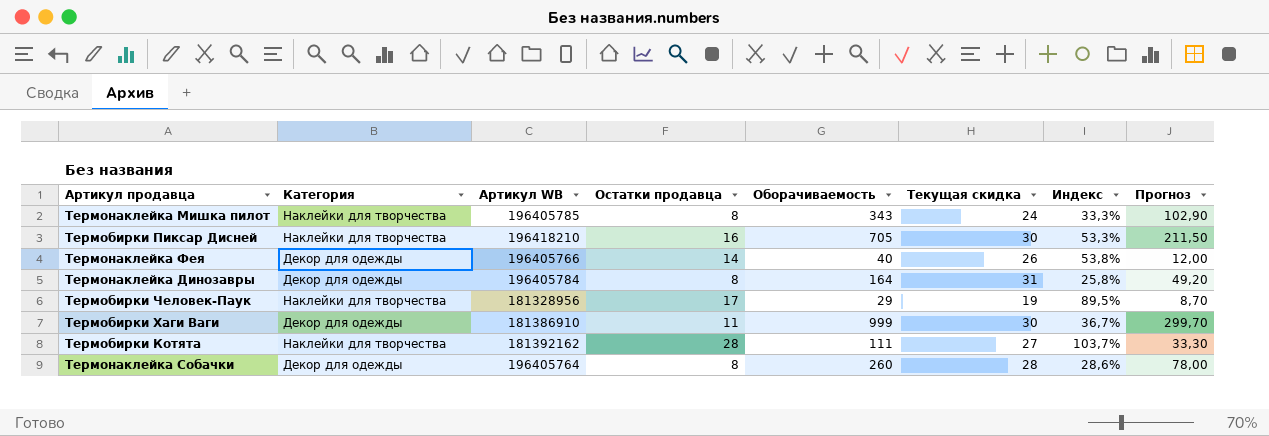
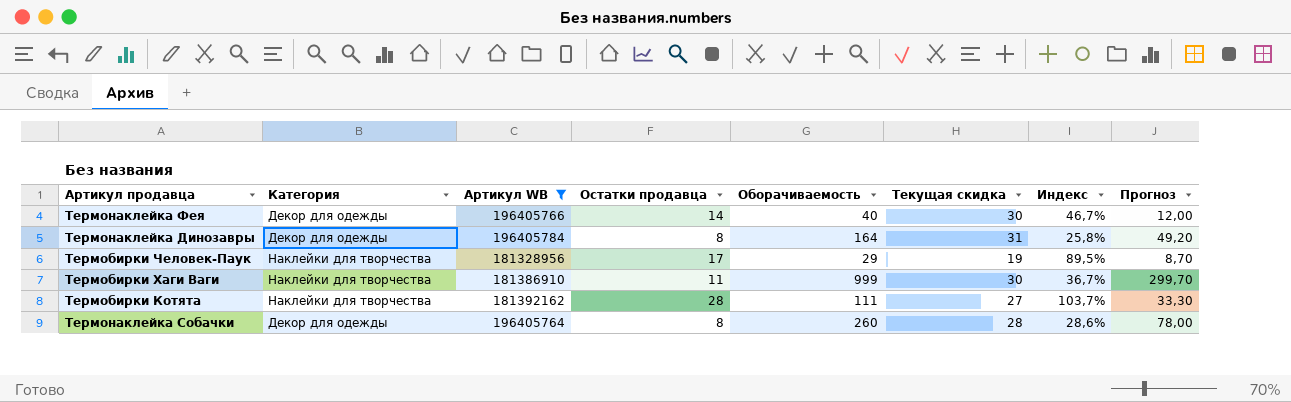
filter: none -> Артикул WB <= 196405784
Термонаклейка Фея | Текущая скидка: 26 -> 30
Термонаклейка Фея | Индекс: 53,8% -> 46,7%
Термобирки Хаги Ваги | Категория: Декор для одежды -> Наклейки для творчества

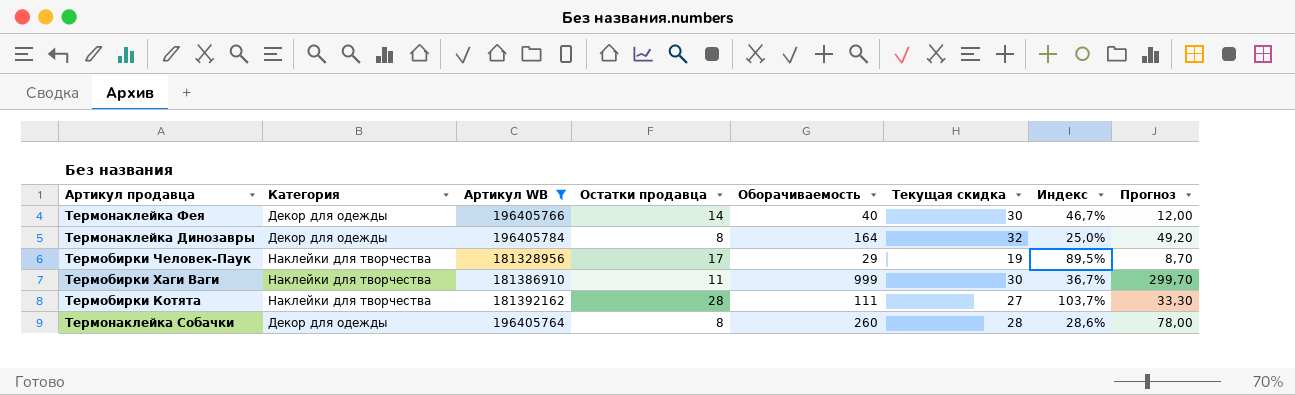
Термонаклейка Динозавры | Текущая скидка: 31 -> 32
Термонаклейка Динозавры | Индекс: 25,8% -> 25,0%

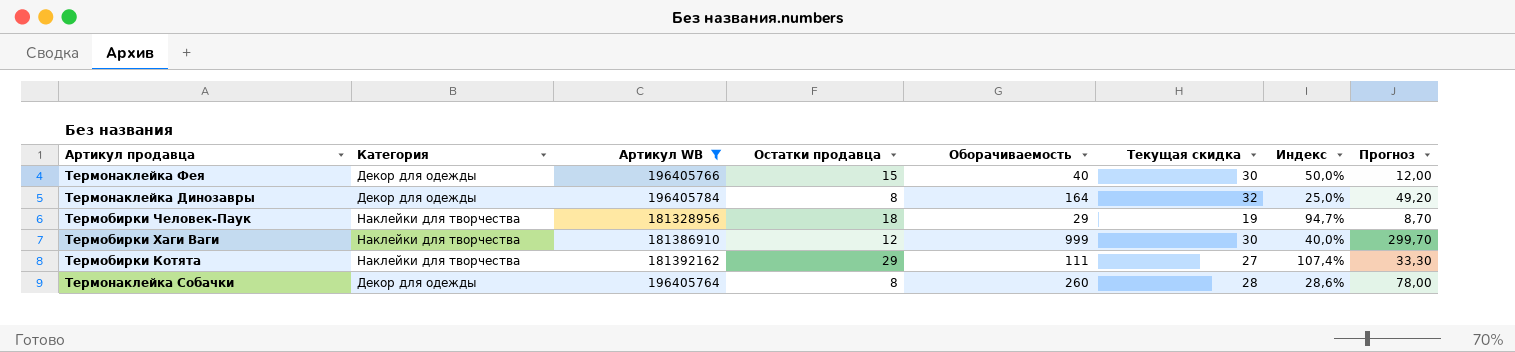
Термонаклейка Фея | Остатки продавца: 14 -> 15
Термонаклейка Фея | Индекс: 46,7% -> 50,0%
Термобирки Человек-Паук | Остатки продавца: 17 -> 18
Термобирки Человек-Паук | Индекс: 89,5% -> 94,7%
Термобирки Хаги Ваги | Остатки продавца: 11 -> 12
Термобирки Хаги Ваги | Индекс: 36,7% -> 40,0%
Термобирки Котята | Остатки продавца: 28 -> 29
Термобирки Котята | Индекс: 103,7% -> 107,4%

